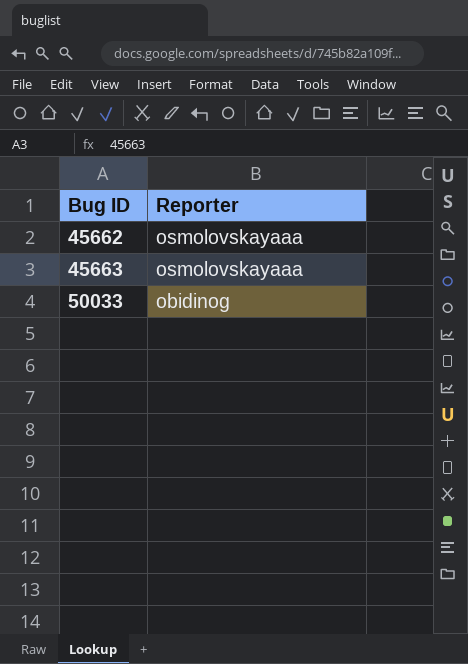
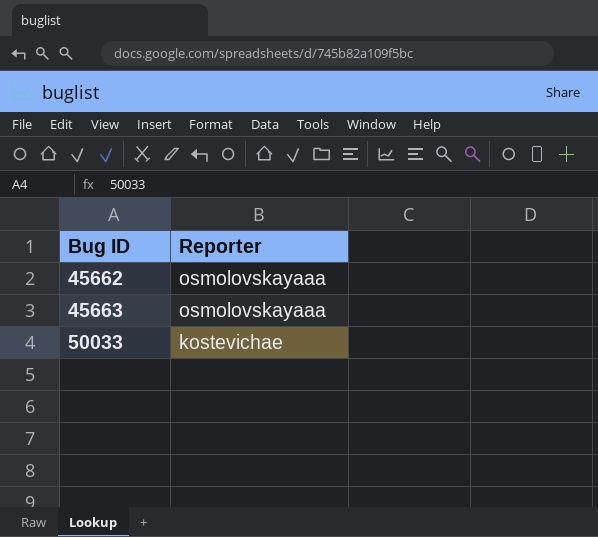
50033 | Reporter: obidinog -> kostevichae

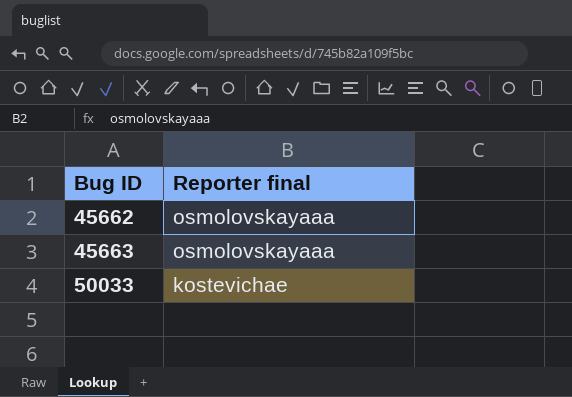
column name: Reporter -> Reporter final

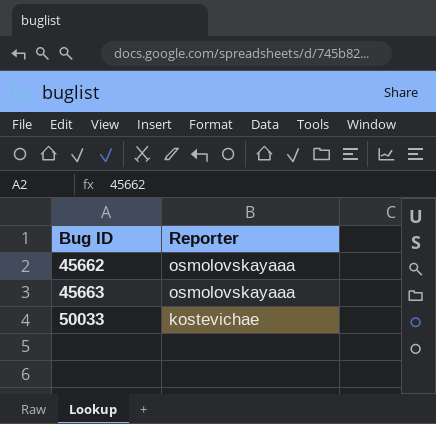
column name: Reporter final -> Reporter

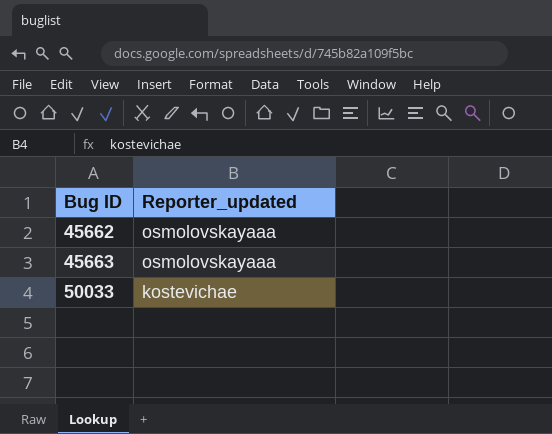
column name: Reporter -> Reporter_updated

